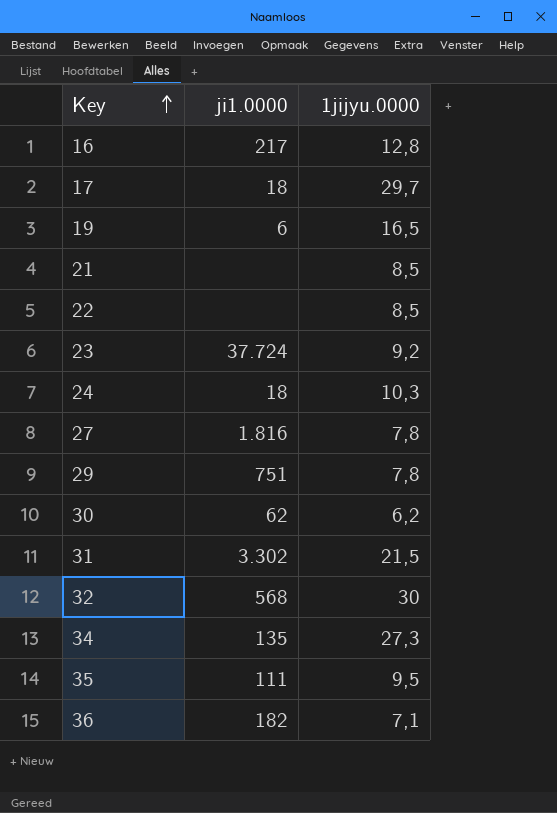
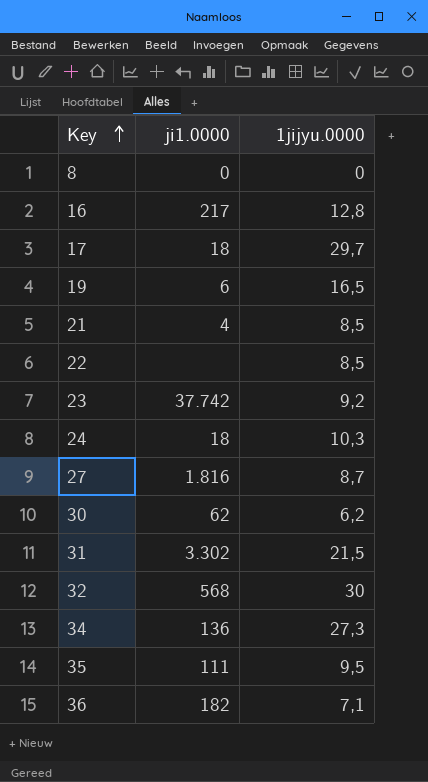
row 29: 751 | 7,8 -> none
row 8: none -> 0 | 0
21 | ji1.0000: none -> 4
23 | ji1.0000: 37.724 -> 37.742
27 | 1jijyu.0000: 7,8 -> 8,7
34 | ji1.0000: 135 -> 136

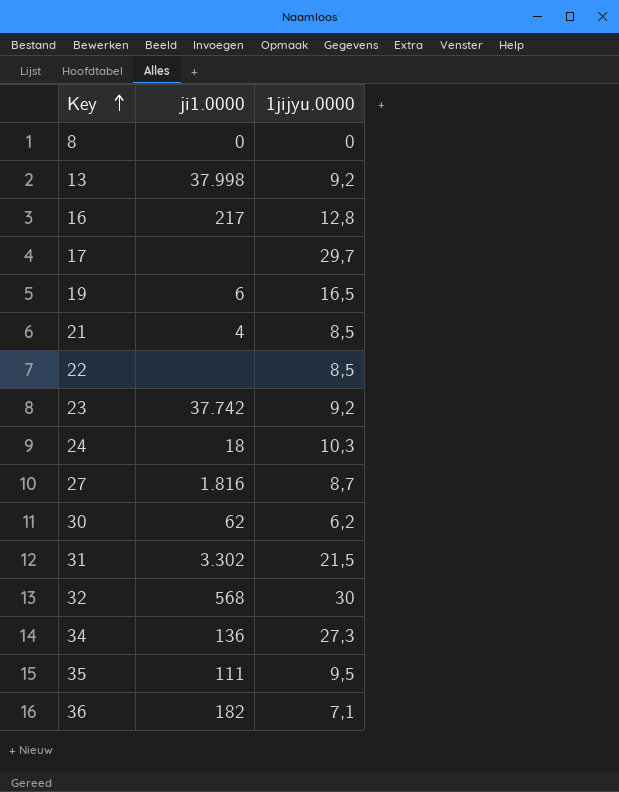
row 13: none -> 37.998 | 9,2
17 | ji1.0000: 18 -> none

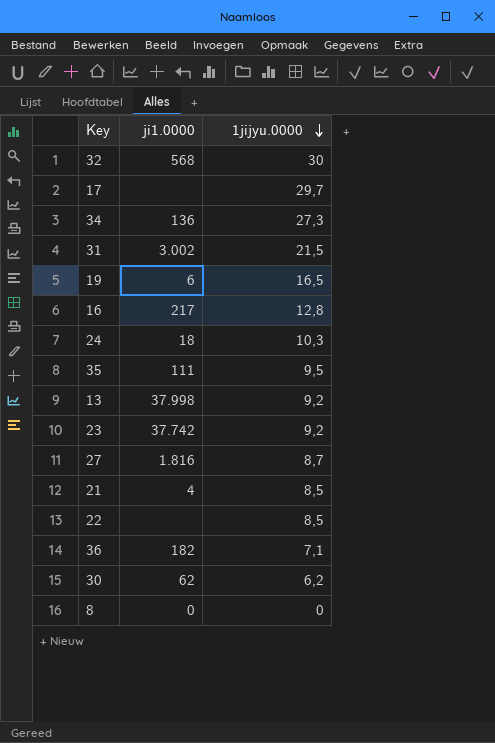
row order: Key ascending -> 1jijyu.0000 descending
31 | ji1.0000: 3.302 -> 3.002

